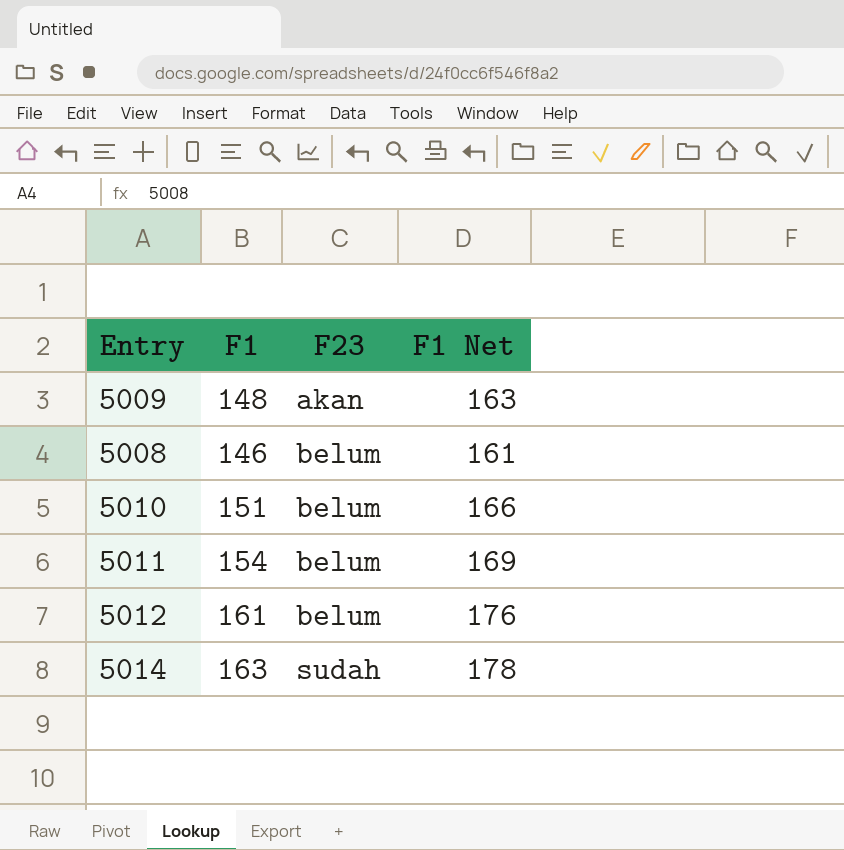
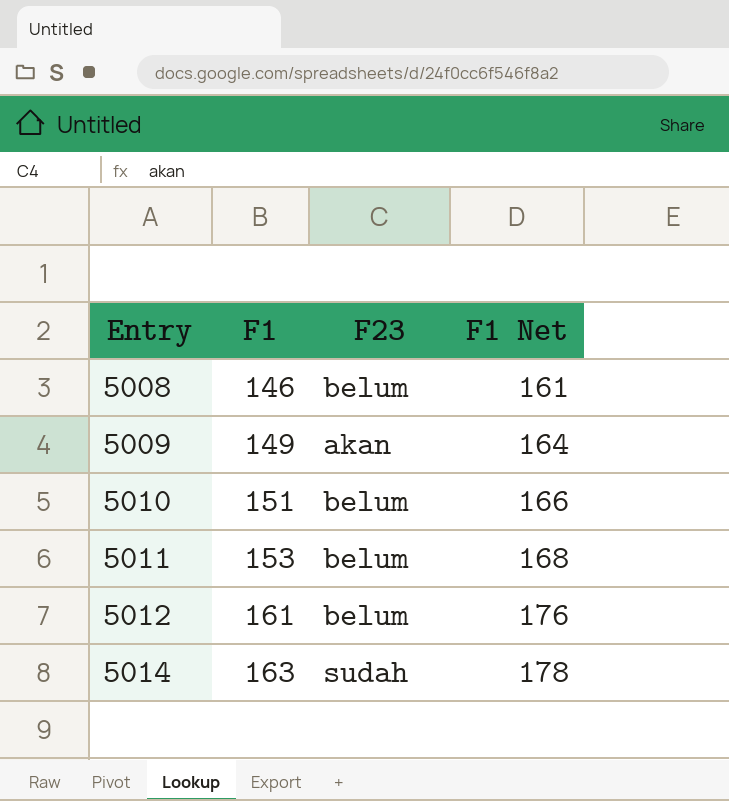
row order: F23 ascending -> Entry ascending
5009 | F1: 148 -> 149
5009 | F1 Net: 163 -> 164
5011 | F1: 154 -> 153
5011 | F1 Net: 169 -> 168

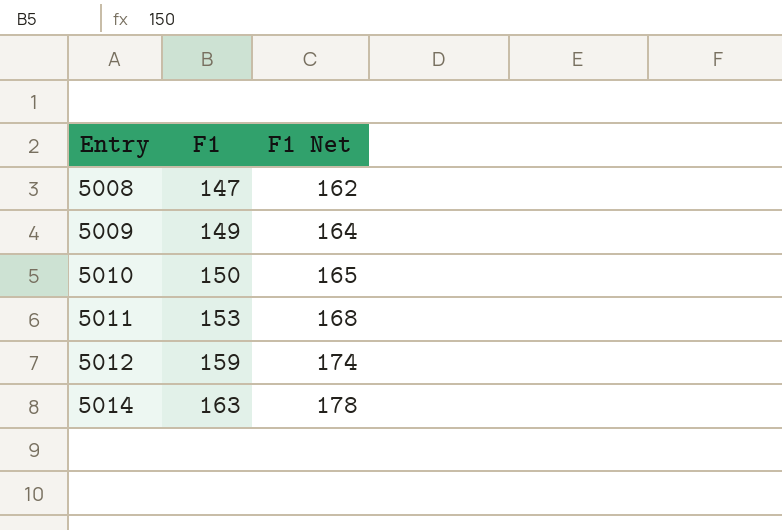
column F23 | position: 3 -> none
5008 | F1: 146 -> 147
5008 | F1 Net: 161 -> 162
5010 | F1: 151 -> 150
5010 | F1 Net: 166 -> 165
5012 | F1: 161 -> 159
5012 | F1 Net: 176 -> 174

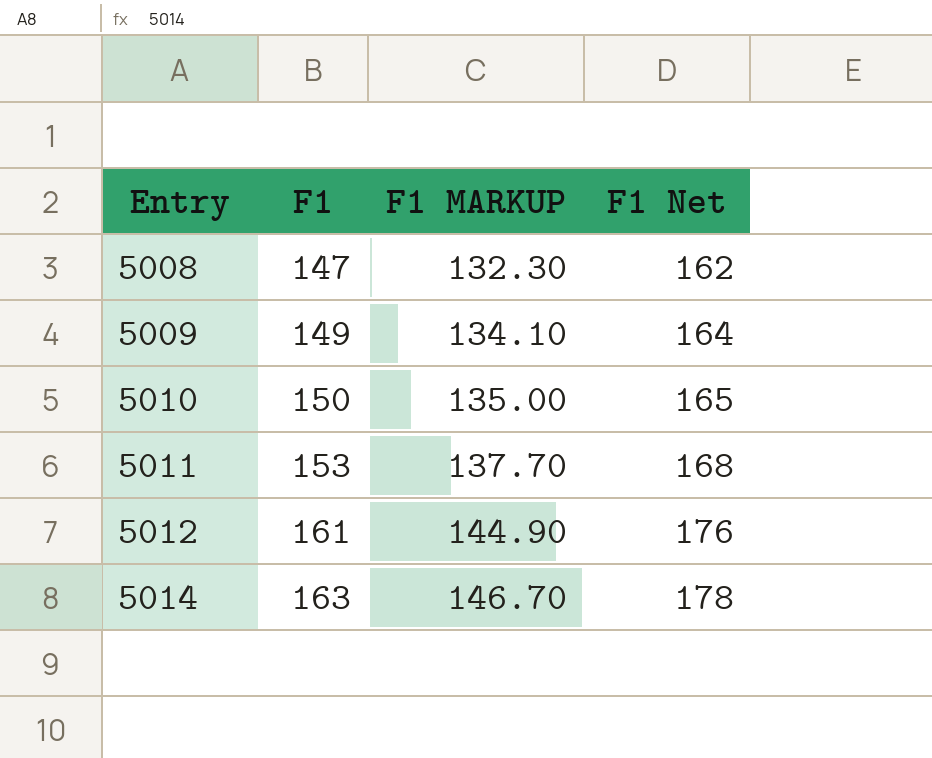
column F1 MARKUP | formula: none -> [F1] * 0.9
5012 | F1: 159 -> 161
5012 | F1 Net: 174 -> 176

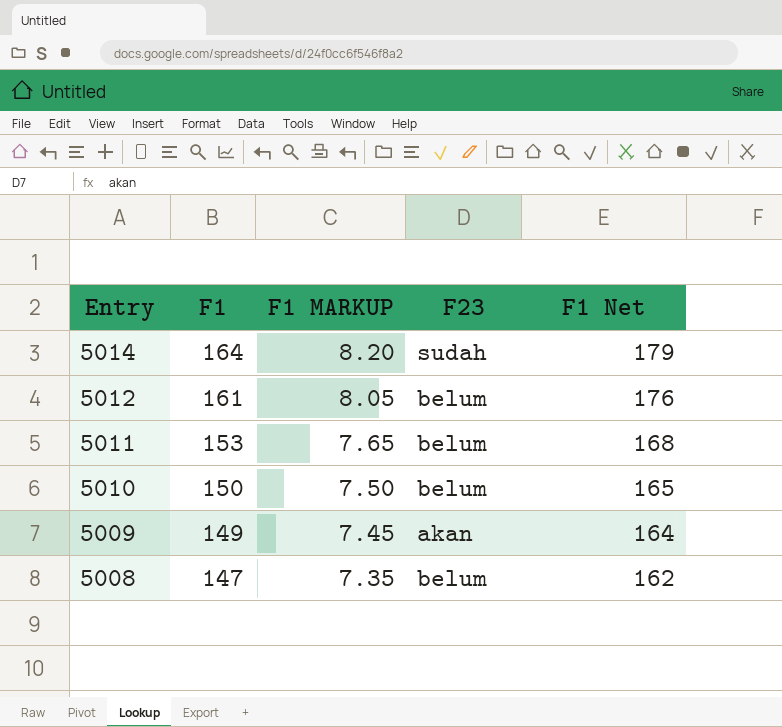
row order: Entry ascending -> Entry descending
column F1 MARKUP | formula: [F1] * 0.9 -> [F1] * 0.05
column F23 | position: none -> 4
5014 | F1: 163 -> 164
5014 | F1 Net: 178 -> 179

